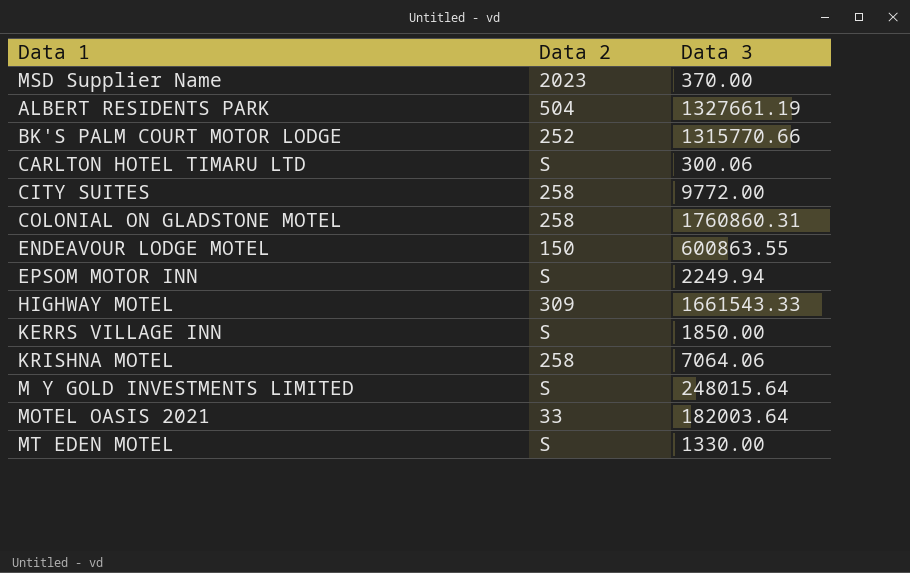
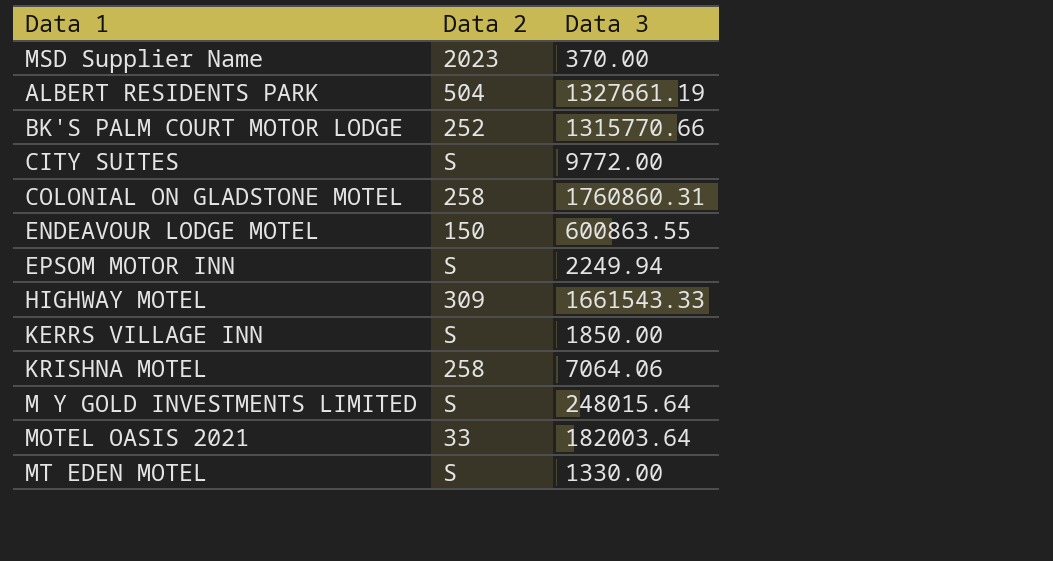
row CARLTON HOTEL TIMARU LTD: S | 300.06 -> none
CITY SUITES | Data 2: 258 -> S

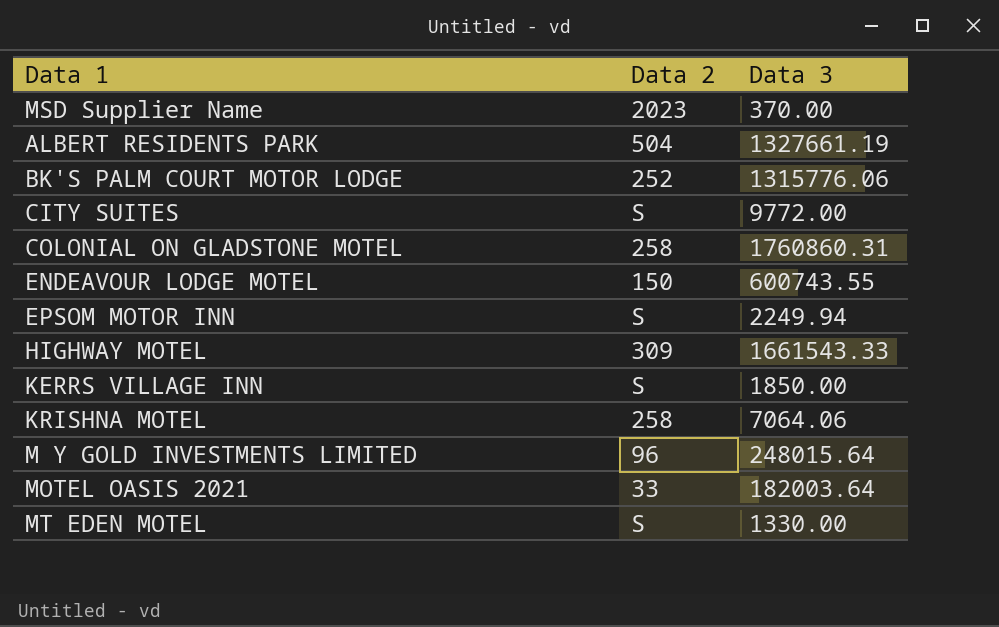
BK'S PALM COURT MOTOR LODGE | Data 3: 1315770.66 -> 1315776.06
ENDEAVOUR LODGE MOTEL | Data 3: 600863.55 -> 600743.55
M Y GOLD INVESTMENTS LIMITED | Data 2: S -> 96

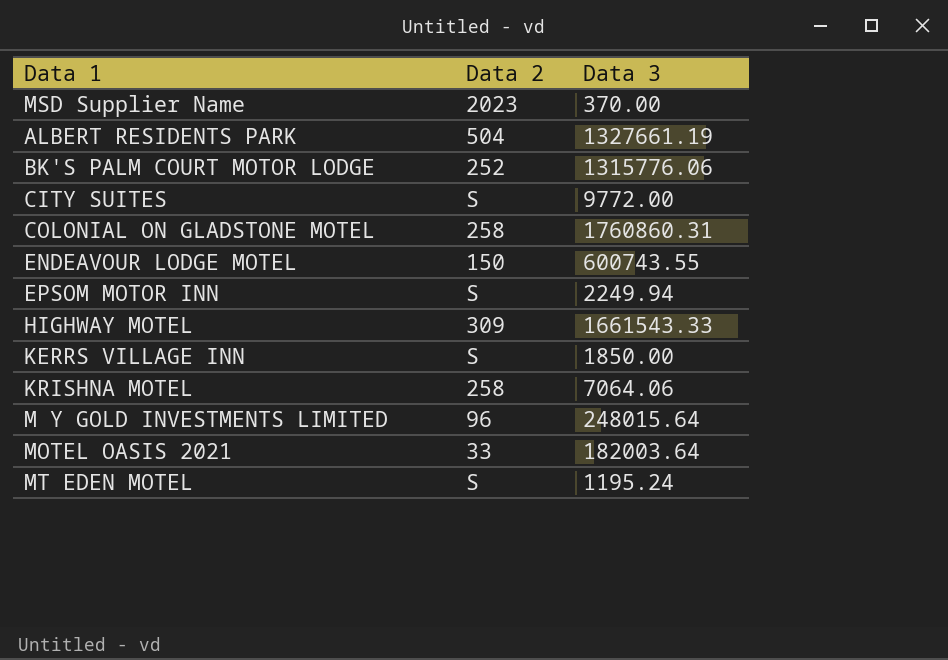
MT EDEN MOTEL | Data 3: 1330.00 -> 1195.24

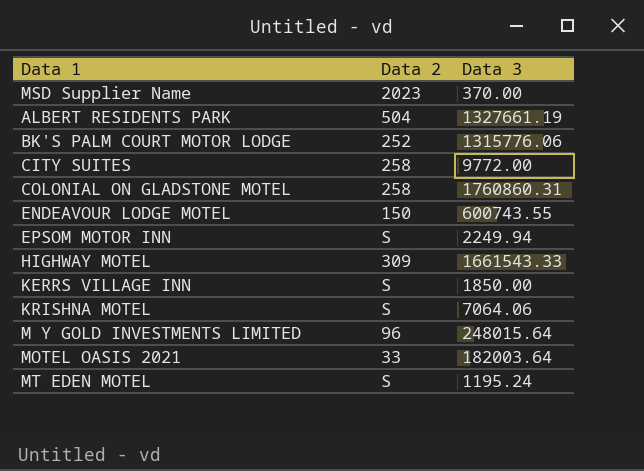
CITY SUITES | Data 2: S -> 258
KRISHNA MOTEL | Data 2: 258 -> S

